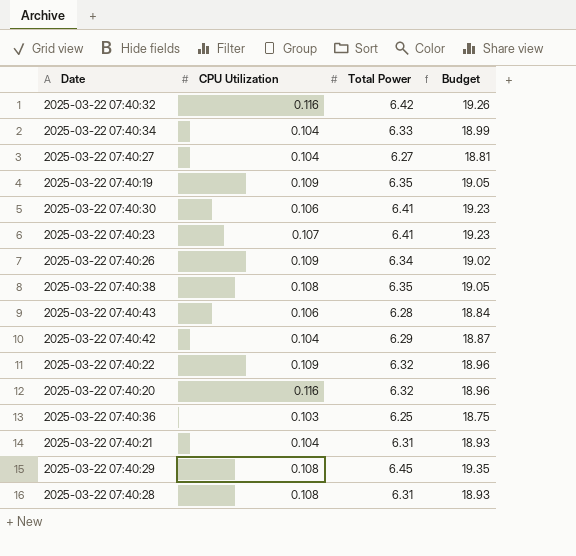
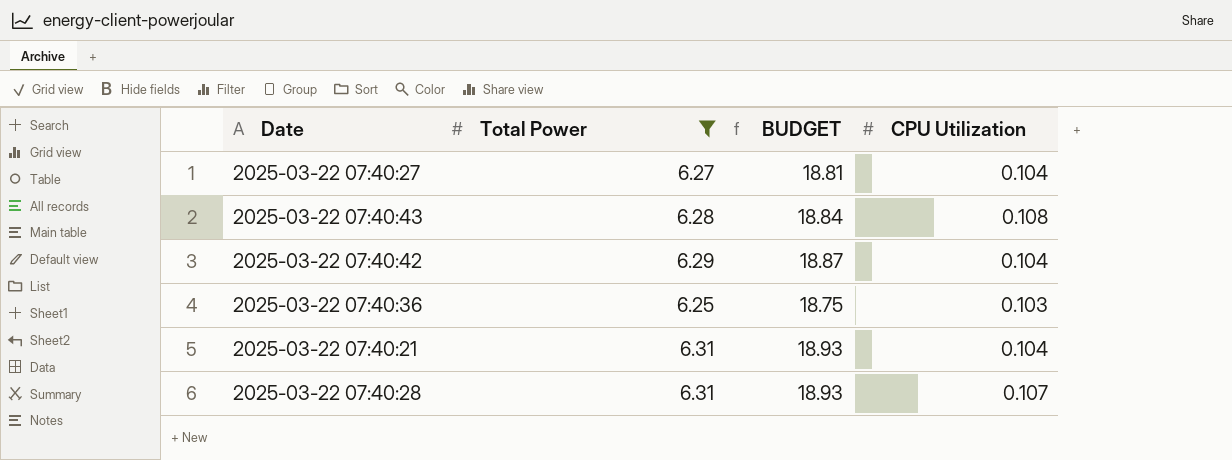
filter: none -> Total Power <= 6.31
column name: Budget -> BUDGET
column CPU Utilization | position: 2 -> 4
2025-03-22 07:40:43 | CPU Utilization: 0.106 -> 0.108
2025-03-22 07:40:28 | CPU Utilization: 0.108 -> 0.107

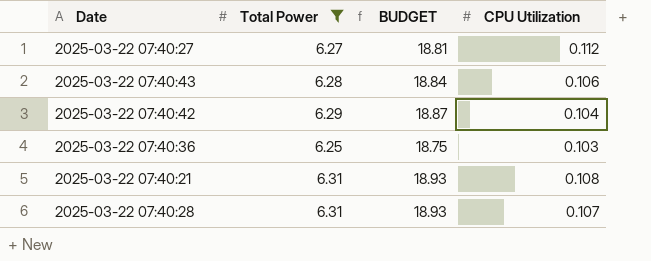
2025-03-22 07:40:27 | CPU Utilization: 0.104 -> 0.112
2025-03-22 07:40:43 | CPU Utilization: 0.108 -> 0.106
2025-03-22 07:40:21 | CPU Utilization: 0.104 -> 0.108

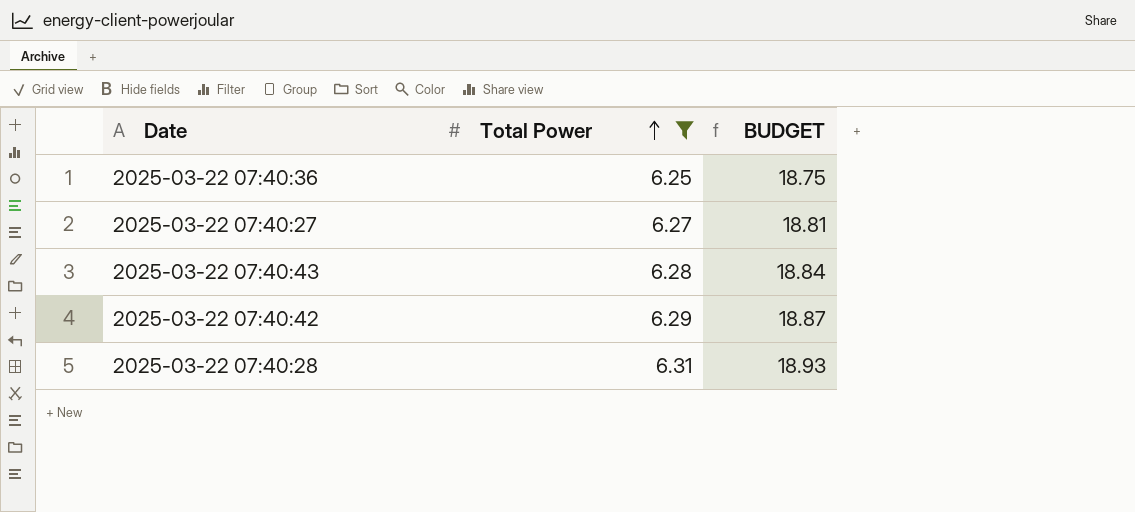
row order: none -> Total Power ascending
column CPU Utilization | position: 4 -> none
row 2025-03-22 07:40:21: 6.31 | 18.93 | 0.108 -> none

